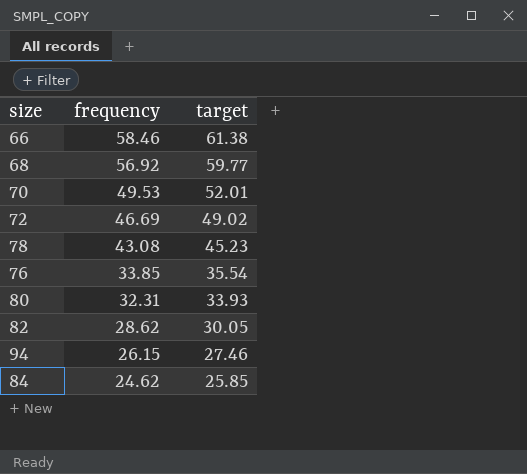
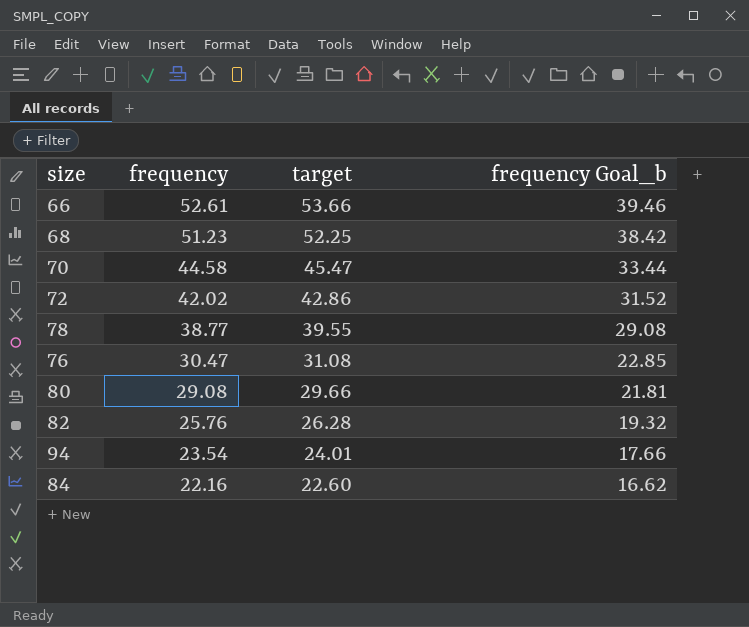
column target | formula: [frequency] * 1.05 -> [frequency] * 1.02
column frequency Goal_b | formula: none -> [frequency] * 0.75
66 | frequency: 58.46 -> 52.61
68 | frequency: 56.92 -> 51.23
70 | frequency: 49.53 -> 44.58
72 | frequency: 46.69 -> 42.02
78 | frequency: 43.08 -> 38.77
76 | frequency: 33.85 -> 30.47
80 | frequency: 32.31 -> 29.08
82 | frequency: 28.62 -> 25.76
94 | frequency: 26.15 -> 23.54
84 | frequency: 24.62 -> 22.16

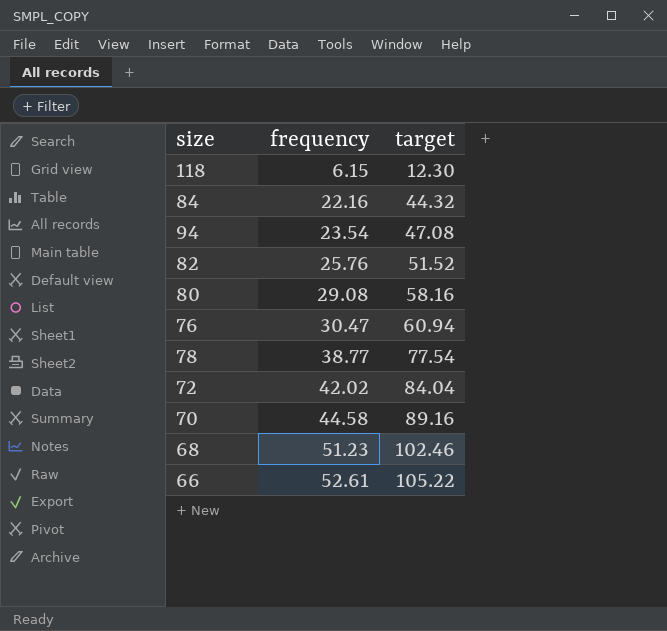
row order: frequency descending -> frequency ascending
column frequency Goal_b | formula: [frequency] * 0.75 -> none
column target | formula: [frequency] * 1.02 -> [frequency] * 2
row 118: none -> 6.15 | 12.30

